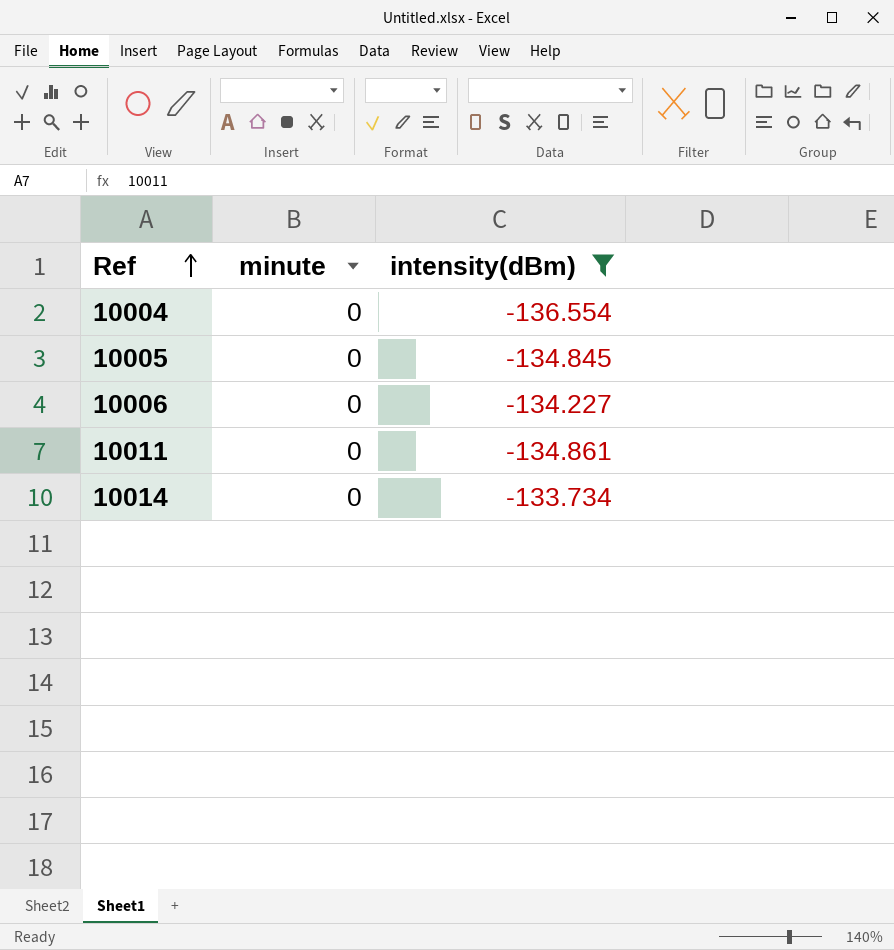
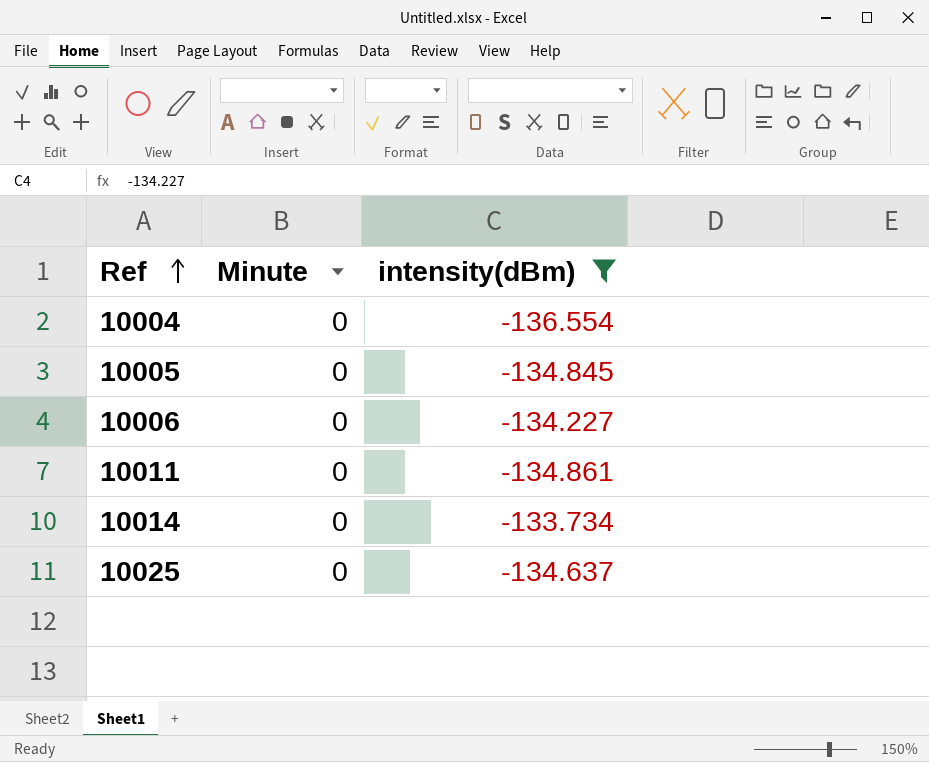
column name: minute -> Minute
row 10025: none -> 0 | -134.637

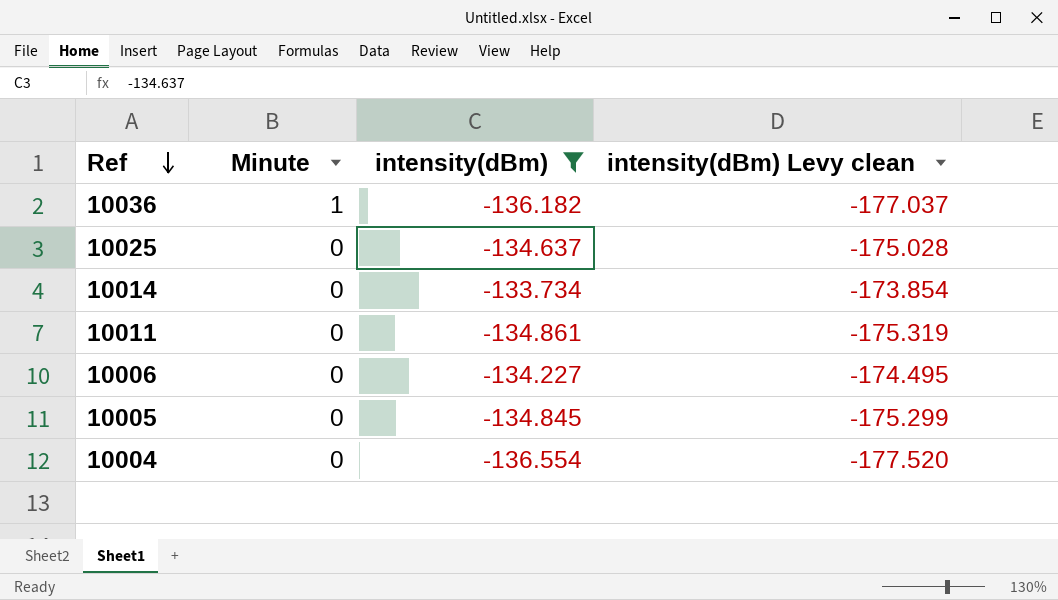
row order: Ref ascending -> Ref descending
column intensity(dBm) Levy clean | formula: none -> [intensity(dBm)] * 1.3
row 10036: none -> 1 | -136.182 | -177.037

